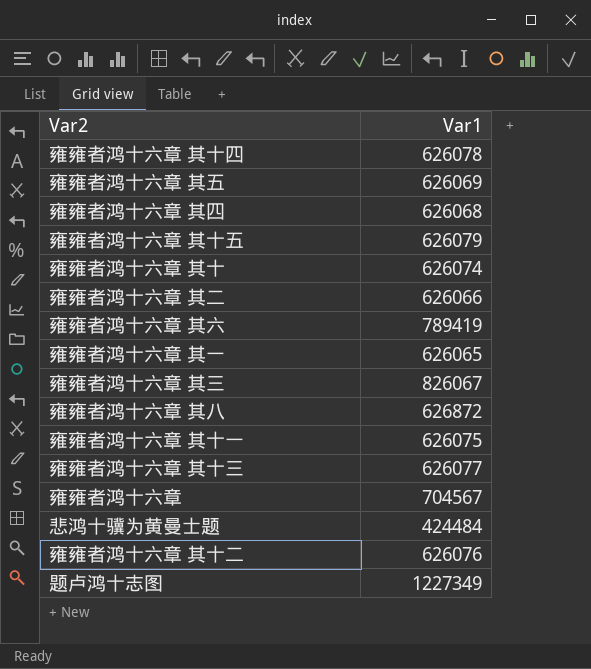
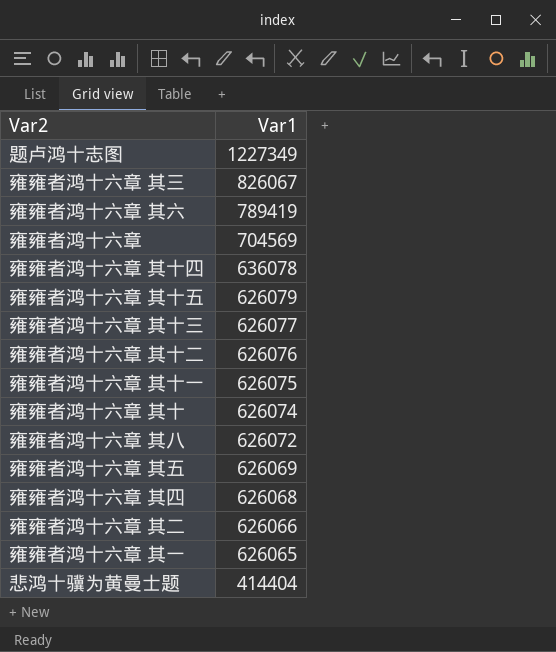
row order: none -> Var1 descending
雍雍者鸿十六章 | Var1: 704567 -> 704569
雍雍者鸿十六章 其十四 | Var1: 626078 -> 636078
雍雍者鸿十六章 其八 | Var1: 626872 -> 626072
悲鸿十骥为黄曼士题 | Var1: 424484 -> 414404

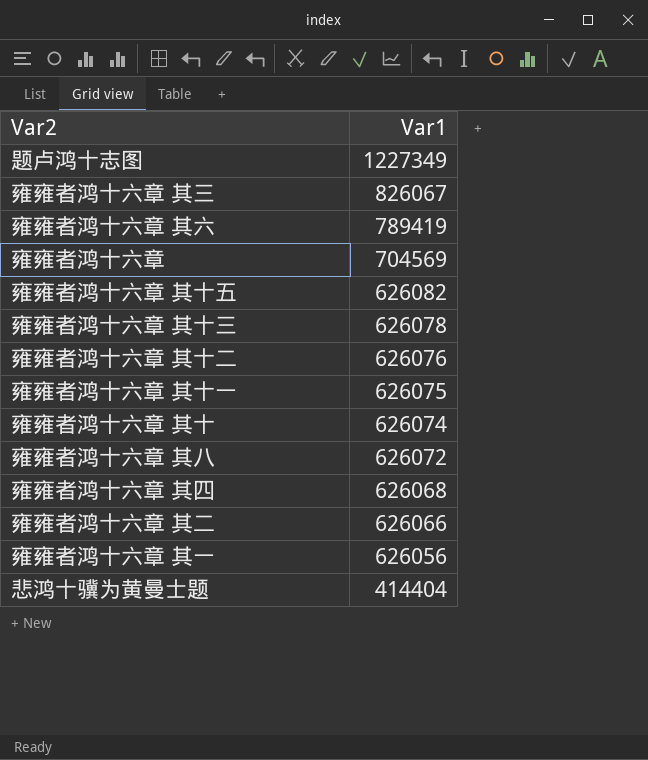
row 雍雍者鸿十六章 其十四: 636078 -> none
row 雍雍者鸿十六章 其五: 626069 -> none
雍雍者鸿十六章 其十五 | Var1: 626079 -> 626082
雍雍者鸿十六章 其十三 | Var1: 626077 -> 626078
雍雍者鸿十六章 其一 | Var1: 626065 -> 626056

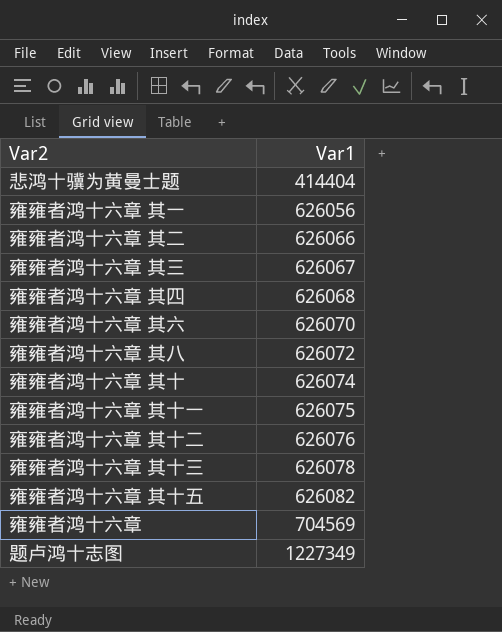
row order: Var1 descending -> Var1 ascending
雍雍者鸿十六章 其三 | Var1: 826067 -> 626067
雍雍者鸿十六章 其六 | Var1: 789419 -> 626070

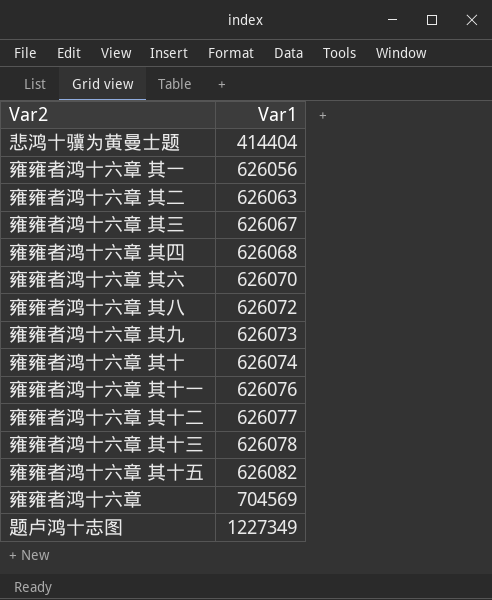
雍雍者鸿十六章 其二 | Var1: 626066 -> 626063
row 雍雍者鸿十六章 其九: none -> 626073
雍雍者鸿十六章 其十一 | Var1: 626075 -> 626076
雍雍者鸿十六章 其十二 | Var1: 626076 -> 626077

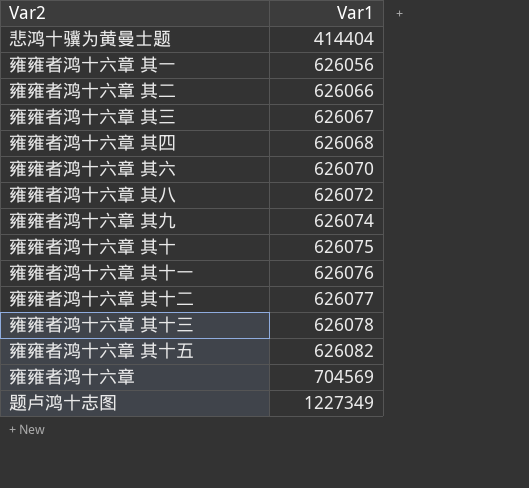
雍雍者鸿十六章 其二 | Var1: 626063 -> 626066
雍雍者鸿十六章 其九 | Var1: 626073 -> 626074
雍雍者鸿十六章 其十 | Var1: 626074 -> 626075

